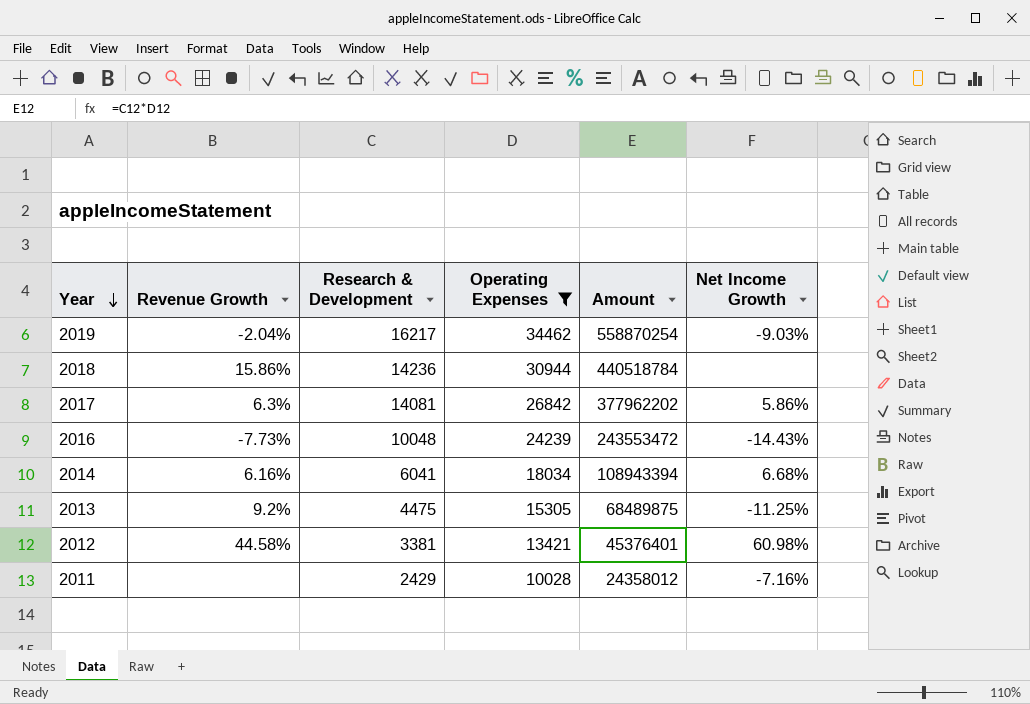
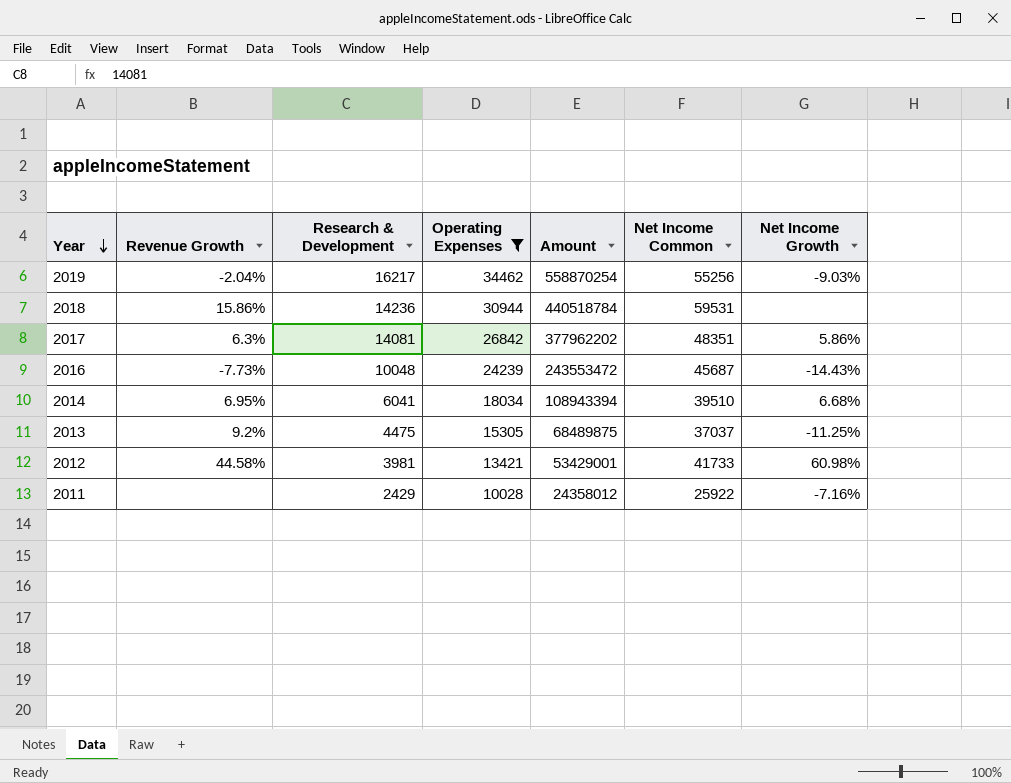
column Net Income Common | position: none -> 6
2014 | Revenue Growth: 6.16% -> 6.95%
2012 | Research & Development: 3381 -> 3981
2012 | Amount: 45376401 -> 53429001

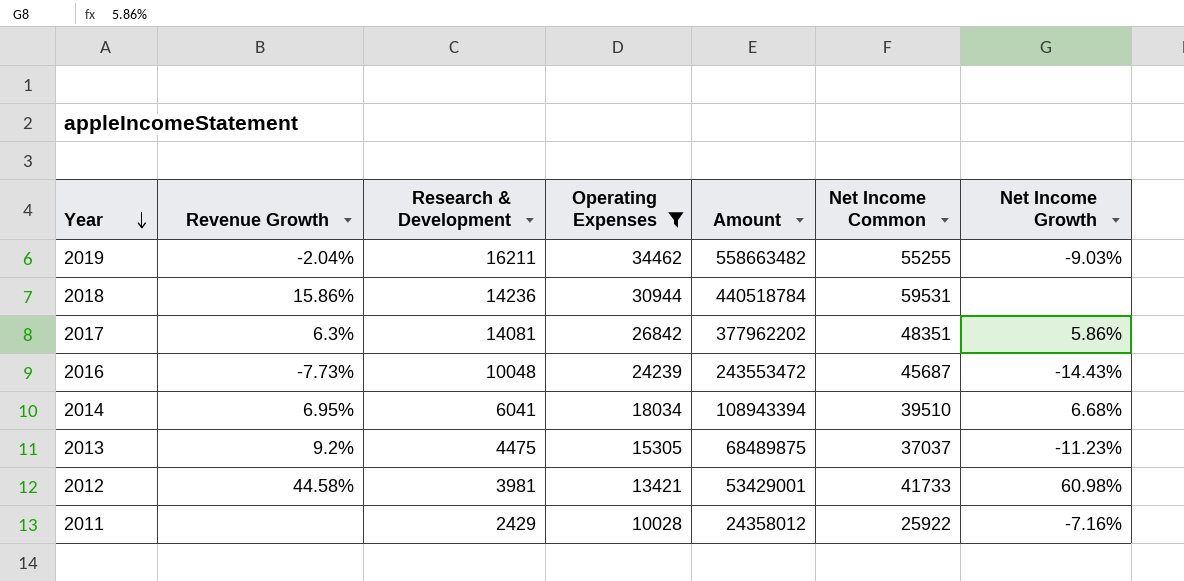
2019 | Research & Development: 16217 -> 16211
2019 | Amount: 558870254 -> 558663482
2019 | Net Income Common: 55256 -> 55255
2013 | Net Income Growth: -11.25% -> -11.23%

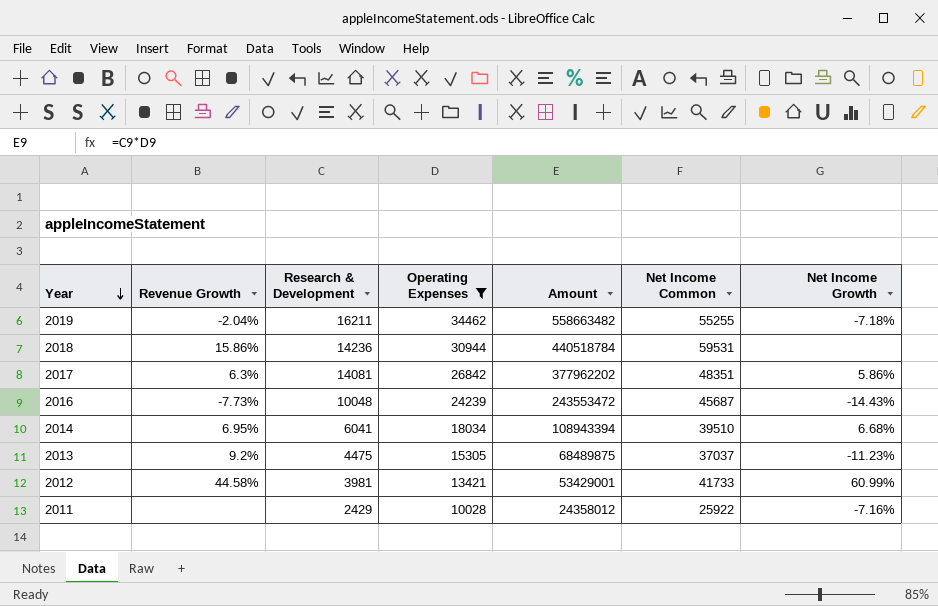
2019 | Net Income Growth: -9.03% -> -7.18%
2012 | Net Income Growth: 60.98% -> 60.99%

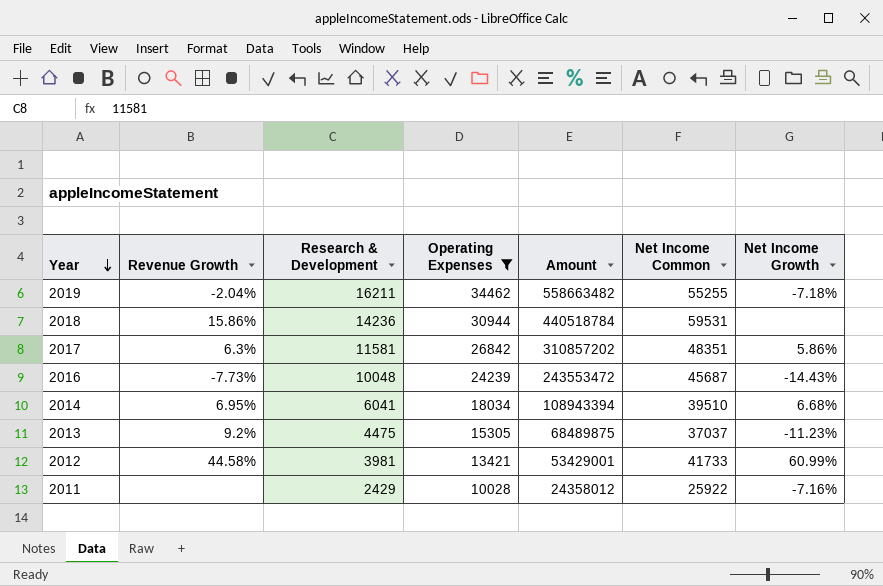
2017 | Research & Development: 14081 -> 11581
2017 | Amount: 377962202 -> 310857202

